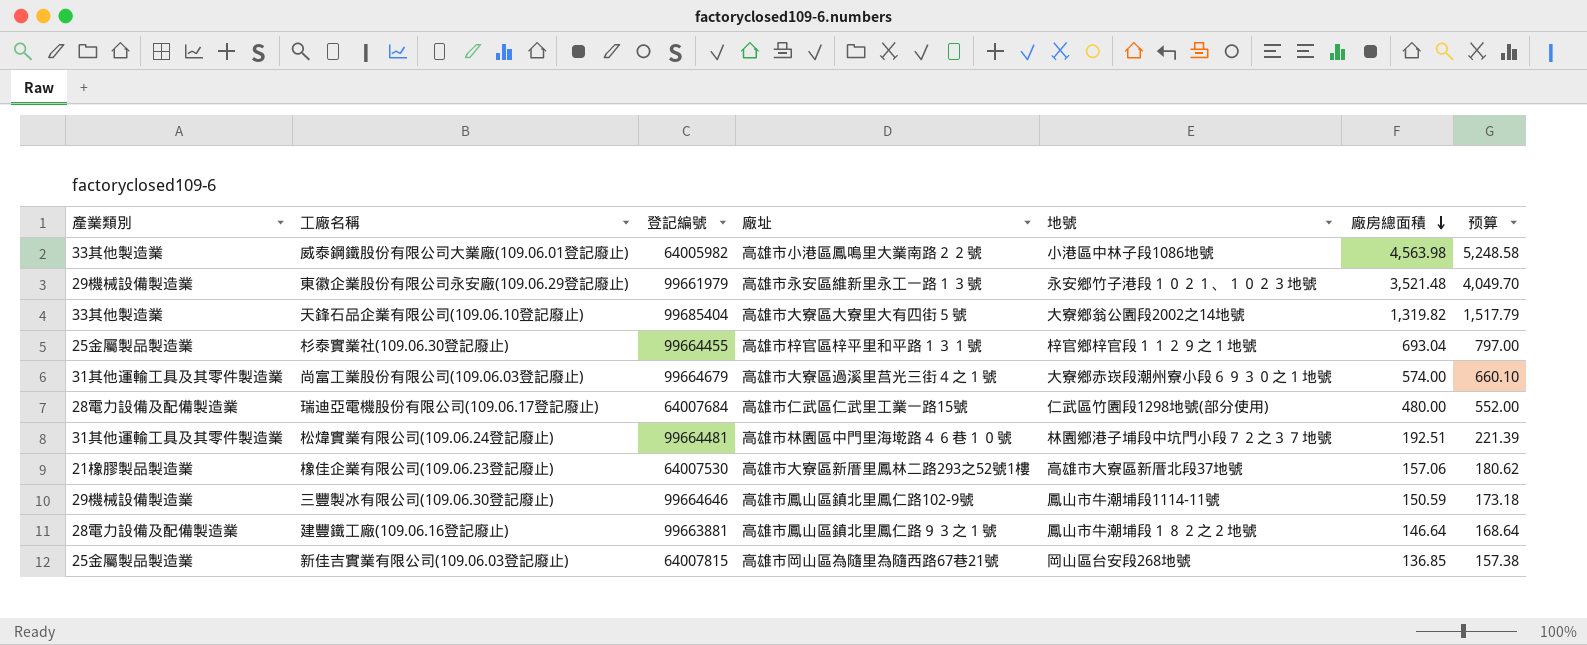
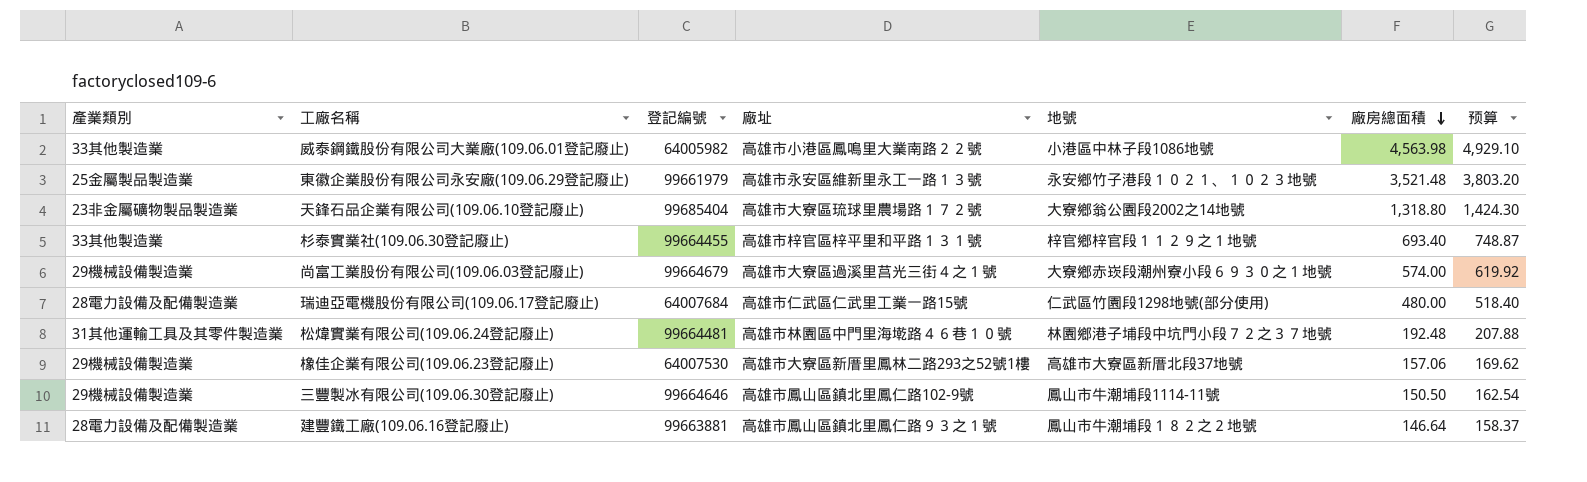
column 预算 | formula: [廠房總面積] * 1.15 -> [廠房總面積] * 1.08
row 新佳吉實業有限公司(109.06.03登記廢止): 25金屬製品製造業 | 64007815 | 高雄市岡山區為隨里為隨西路67巷21號 | 岡山區台安段268地號 | 136.85 | 157.38 -> none
東徽企業股份有限公司永安廠(109.06.29登記廢止) | 產業類別: 29機械設備製造業 -> 25金屬製品製造業
天鋒石品企業有限公司(109.06.10登記廢止) | 產業類別: 33其他製造業 -> 23非金屬礦物製品製造業
天鋒石品企業有限公司(109.06.10登記廢止) | 廠址: 高雄市大寮區大寮里大有四街５號 -> 高雄市大寮區琉球里農場路１７２號
天鋒石品企業有限公司(109.06.10登記廢止) | 廠房總面積: 1,319.82 -> 1,318.80
杉泰實業社(109.06.30登記廢止) | 產業類別: 25金屬製品製造業 -> 33其他製造業
杉泰實業社(109.06.30登記廢止) | 廠房總面積: 693.04 -> 693.40
尚富工業股份有限公司(109.06.03登記廢止) | 產業類別: 31其他運輸工具及其零件製造業 -> 29機械設備製造業
松煒實業有限公司(109.06.24登記廢止) | 廠房總面積: 192.51 -> 192.48
橡佳企業有限公司(109.06.23登記廢止) | 產業類別: 21橡膠製品製造業 -> 29機械設備製造業
三豐製冰有限公司(109.06.30登記廢止) | 廠房總面積: 150.59 -> 150.50

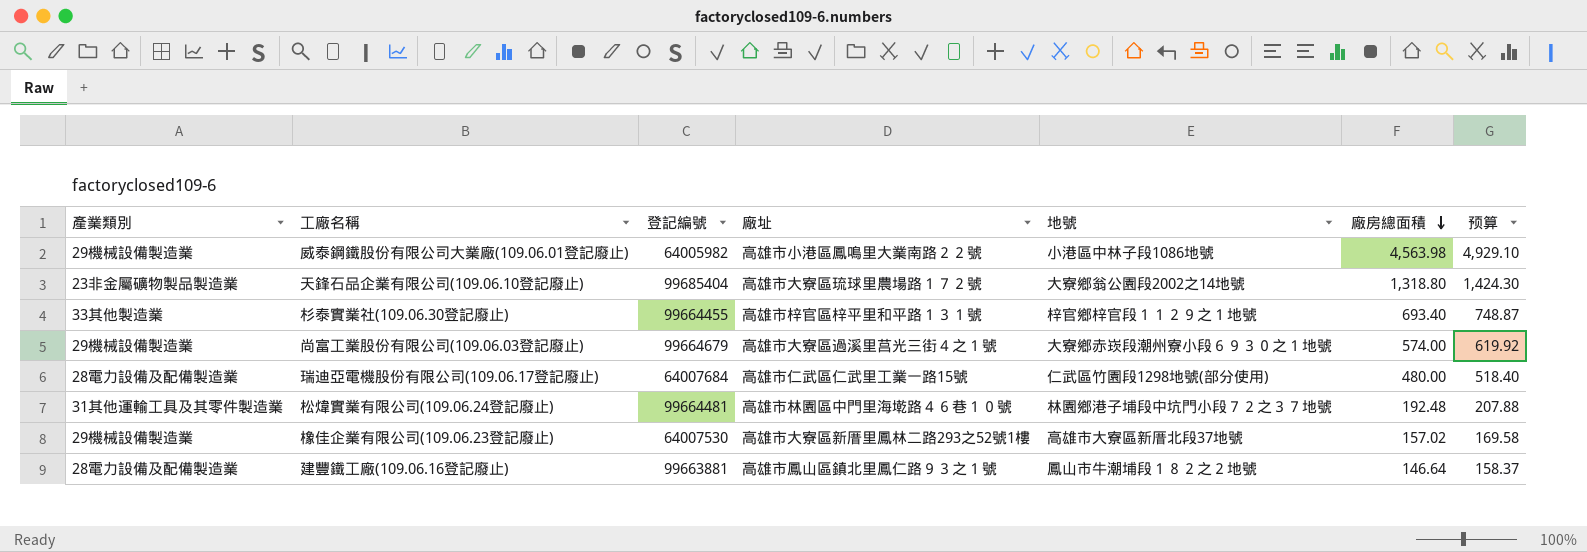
row 東徽企業股份有限公司永安廠(109.06.29登記廢止): 25金屬製品製造業 | 99661979 | 高雄市永安區維新里永工一路１３號 | 永安鄉竹子港段１０２１、１０２３地號 | 3,521.48 | 3,803.20 -> none
row 三豐製冰有限公司(109.06.30登記廢止): 29機械設備製造業 | 99664646 | 高雄市鳳山區鎮北里鳳仁路102-9號 | 鳳山市牛潮埔段1114-11號 | 150.50 | 162.54 -> none
威泰鋼鐵股份有限公司大業廠(109.06.01登記廢止) | 產業類別: 33其他製造業 -> 29機械設備製造業
橡佳企業有限公司(109.06.23登記廢止) | 廠房總面積: 157.06 -> 157.02
橡佳企業有限公司(109.06.23登記廢止) | 预算: 169.62 -> 169.58

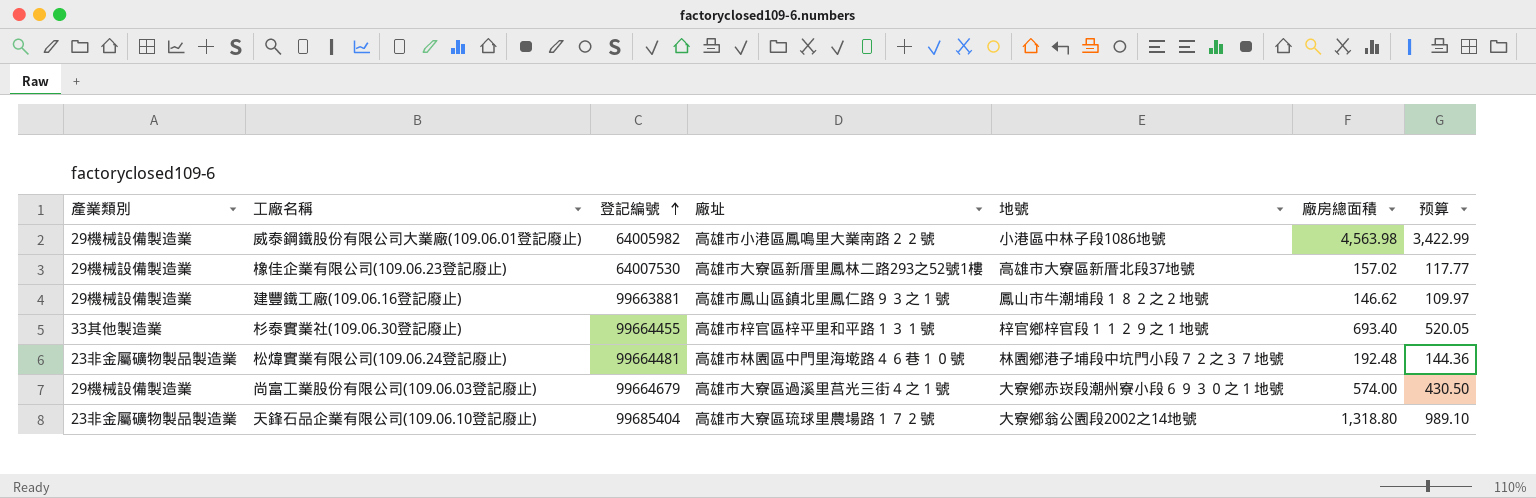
row order: 廠房總面積 descending -> 登記編號 ascending
column 预算 | formula: [廠房總面積] * 1.08 -> [廠房總面積] * 0.75
row 瑞迪亞電機股份有限公司(109.06.17登記廢止): 28電力設備及配備製造業 | 64007684 | 高雄市仁武區仁武里工業一路15號 | 仁武區竹園段1298地號(部分使用) | 480.00 | 518.40 -> none
建豐鐵工廠(109.06.16登記廢止) | 產業類別: 28電力設備及配備製造業 -> 29機械設備製造業
建豐鐵工廠(109.06.16登記廢止) | 廠房總面積: 146.64 -> 146.62
松煒實業有限公司(109.06.24登記廢止) | 產業類別: 31其他運輸工具及其零件製造業 -> 23非金屬礦物製品製造業

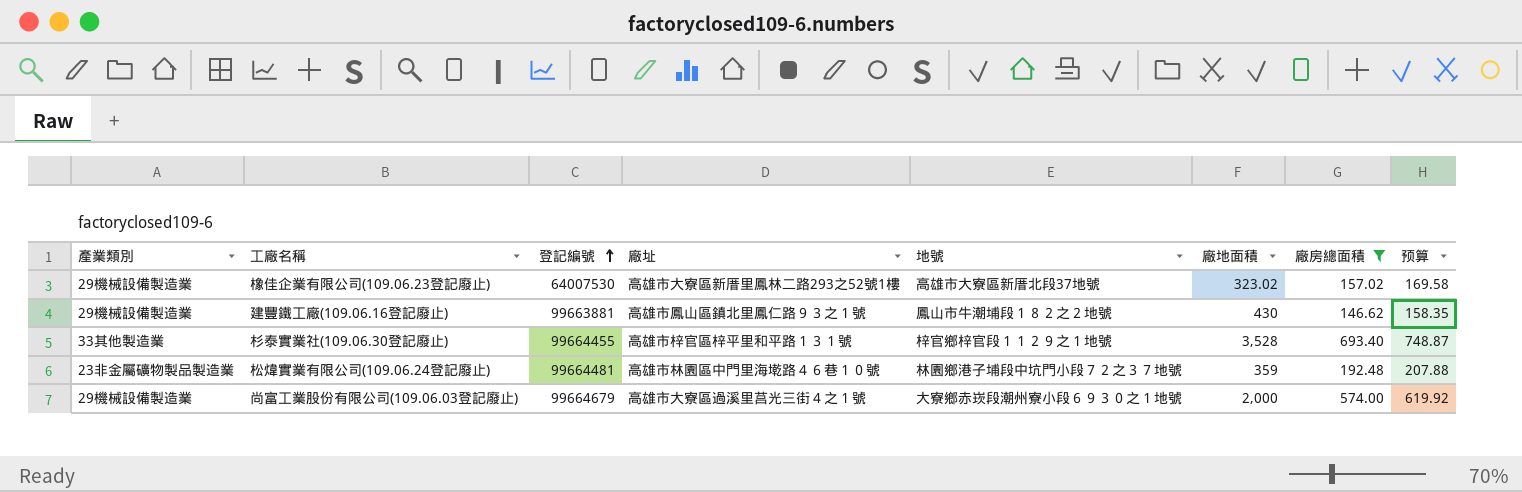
filter: none -> 廠房總面積 <= 693.40
column 廠地面積 | position: none -> 6
column 预算 | formula: [廠房總面積] * 0.75 -> [廠房總面積] * 1.08

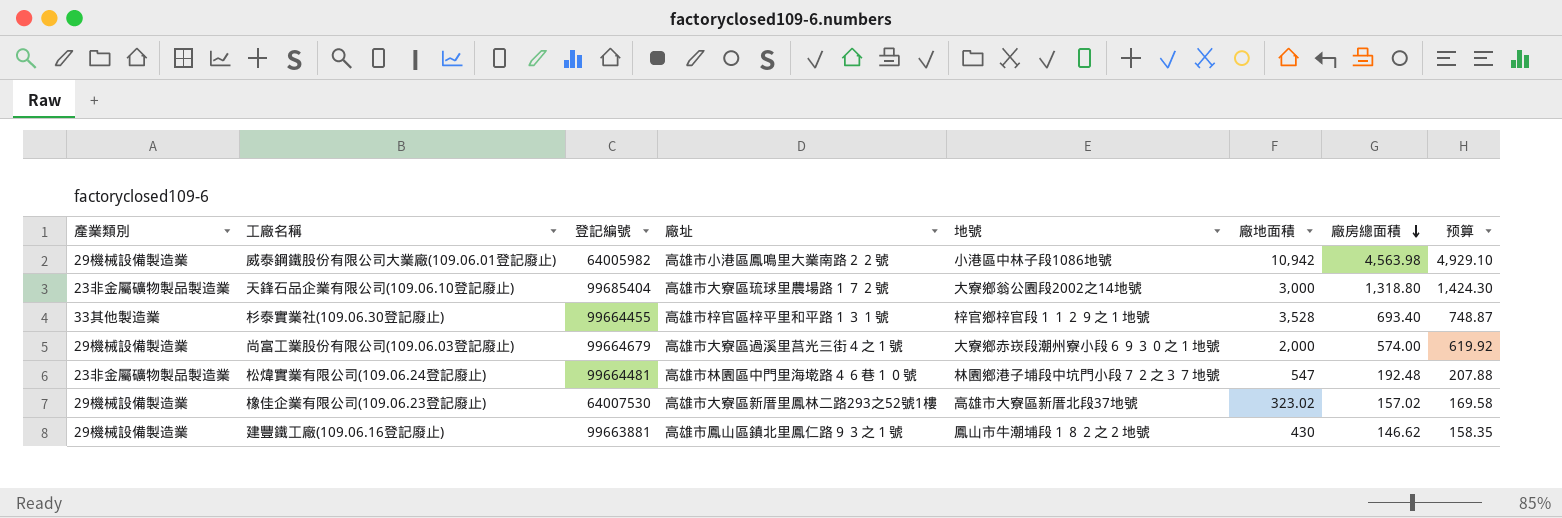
filter: 廠房總面積 <= 693.40 -> none
row order: 登記編號 ascending -> 廠房總面積 descending
松煒實業有限公司(109.06.24登記廢止) | 廠地面積: 359 -> 547

